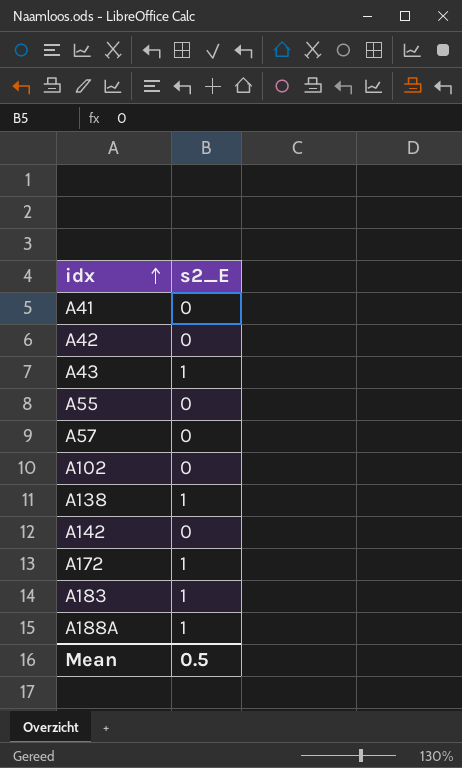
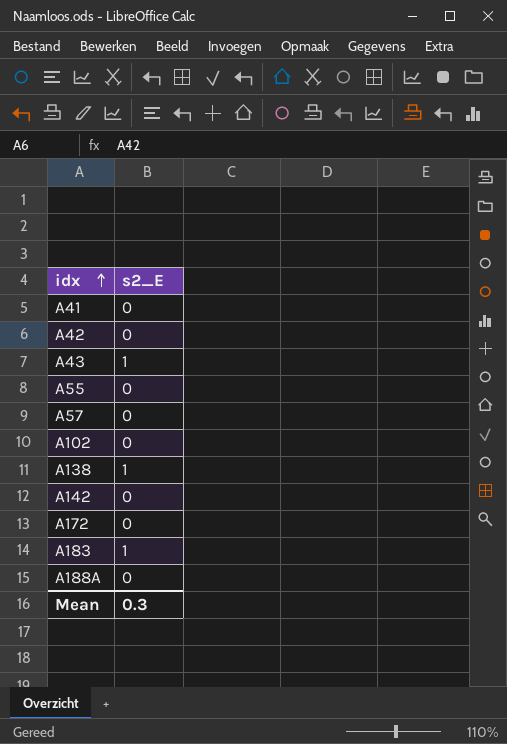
A172 | s2_E: 1 -> 0
A188A | s2_E: 1 -> 0
Mean | s2_E: 0.5 -> 0.3

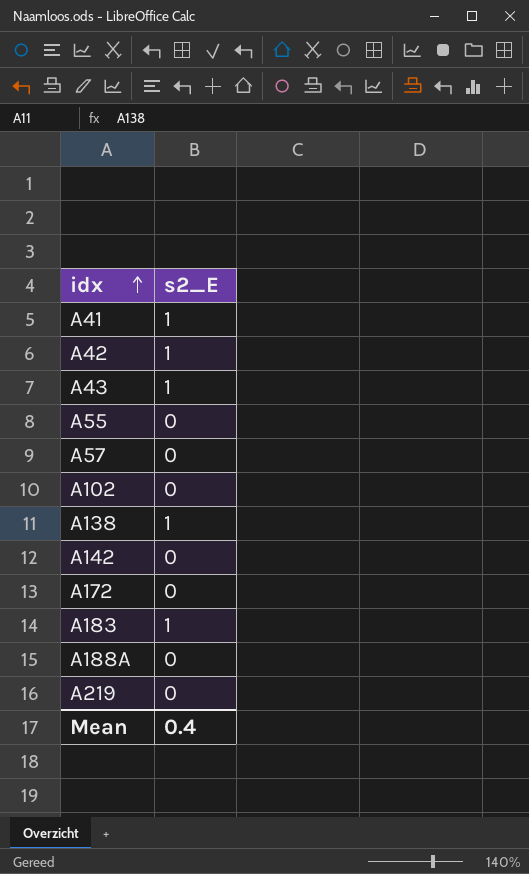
A41 | s2_E: 0 -> 1
A42 | s2_E: 0 -> 1
row A219: none -> 0
Mean | s2_E: 0.3 -> 0.4

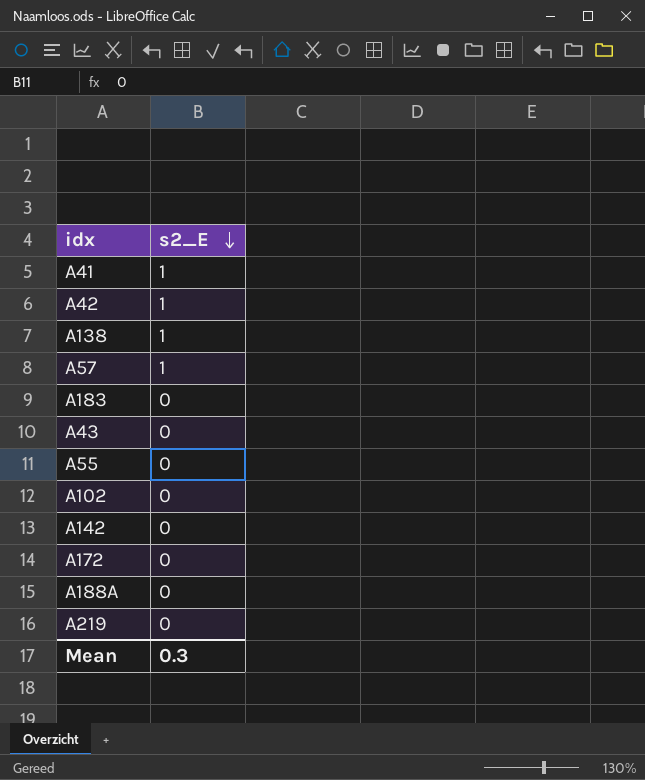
row order: idx ascending -> s2_E descending
A57 | s2_E: 0 -> 1
A183 | s2_E: 1 -> 0
A43 | s2_E: 1 -> 0
Mean | s2_E: 0.4 -> 0.3

